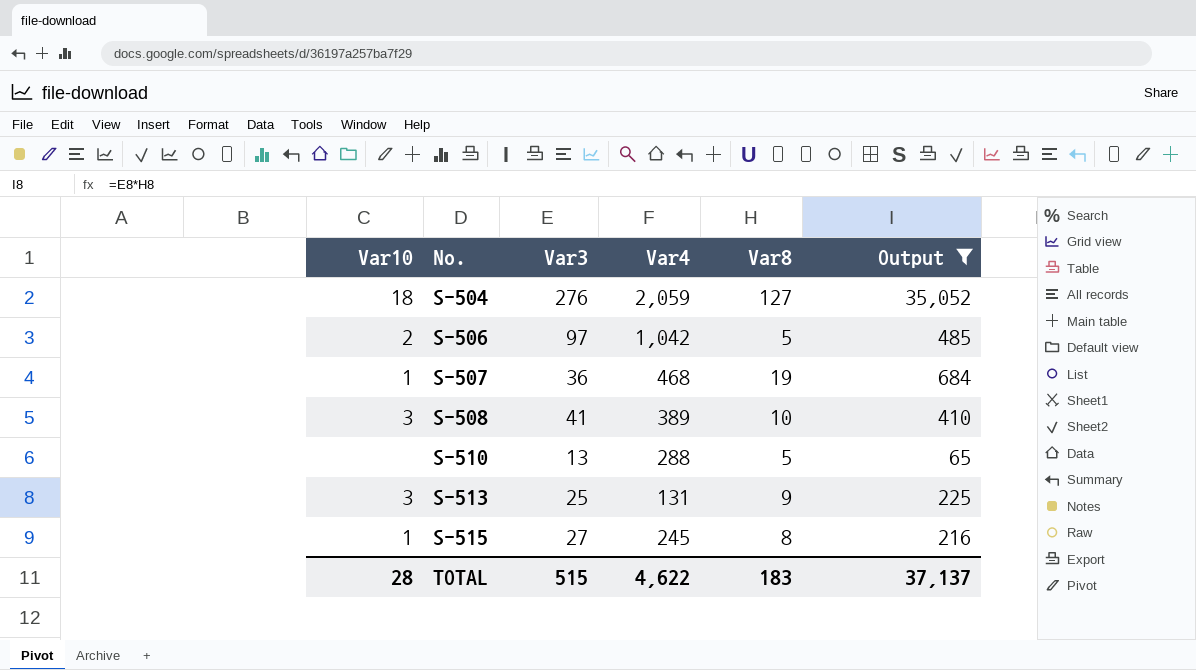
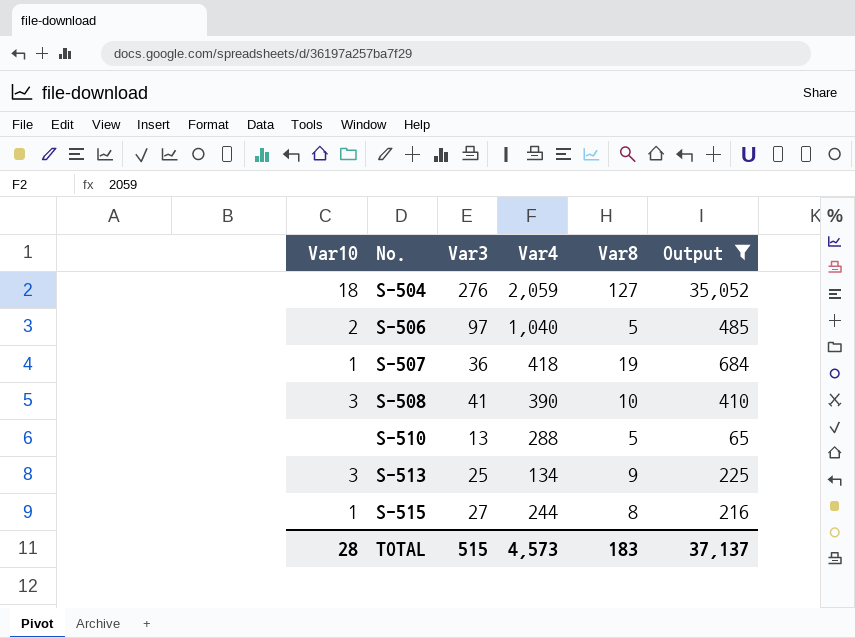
S-506 | Var4: 1,042 -> 1,040
S-507 | Var4: 468 -> 418
S-508 | Var4: 389 -> 390
S-513 | Var4: 131 -> 134
S-515 | Var4: 245 -> 244
TOTAL | Var4: 4,622 -> 4,573

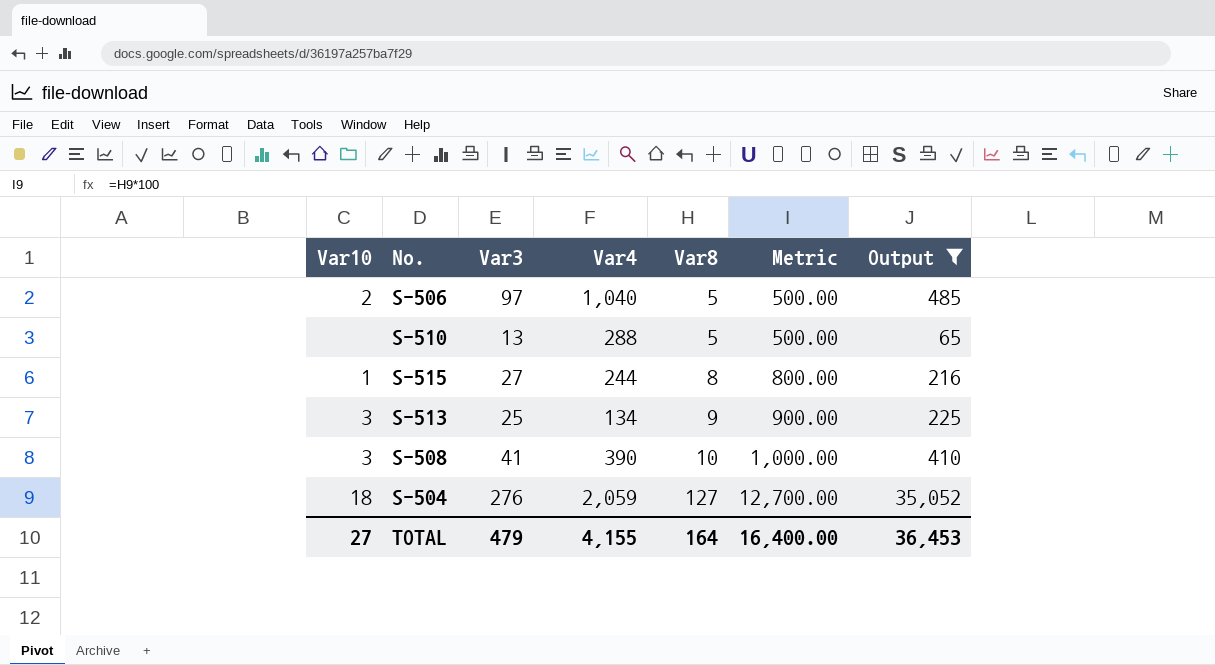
row order: No. ascending -> Var8 ascending
column Metric | formula: none -> [Var8] * 100
row S-507: 1 | 36 | 418 | 19 | 684 -> none
TOTAL | Var10: 28 -> 27
TOTAL | Var3: 515 -> 479
TOTAL | Var4: 4,573 -> 4,155
TOTAL | Var8: 183 -> 164
TOTAL | Output: 37,137 -> 36,453

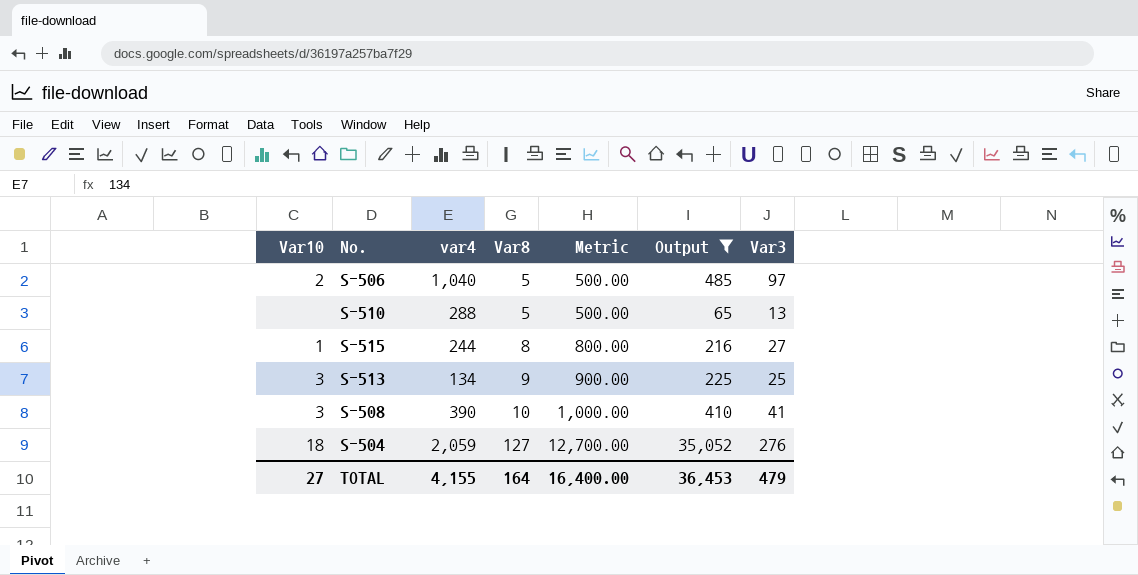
column name: Var4 -> var4
column Var3 | position: 3 -> 7

